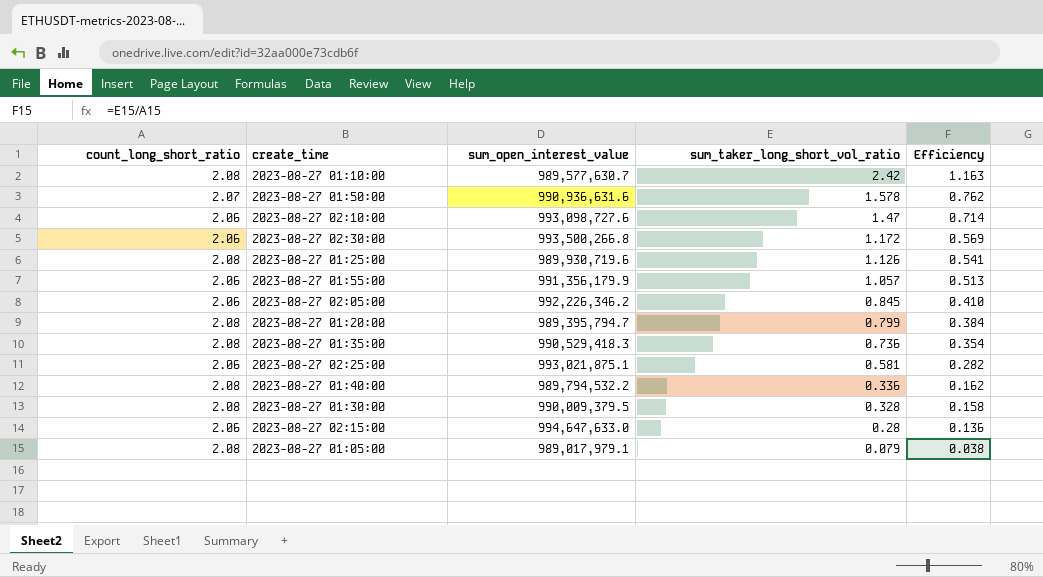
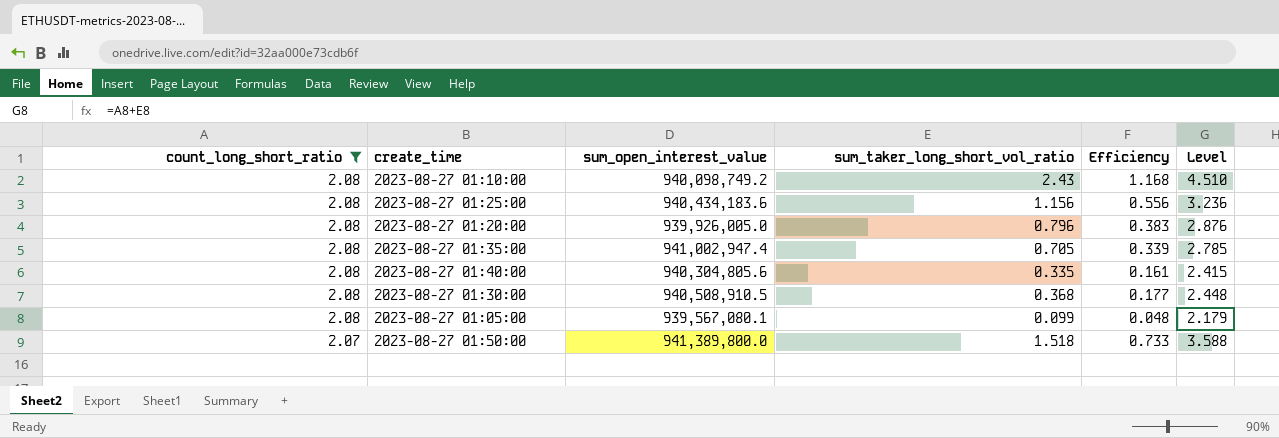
filter: none -> count_long_short_ratio != 2.06
row order: sum_taker_long_short_vol_ratio descending -> count_long_short_ratio descending
column Level | formula: none -> [count_long_short_ratio] + [sum_taker_long_short_vol_ratio]
2023-08-27 01:10:00 | sum_open_interest_value: 989,577,630.7 -> 940,098,749.2
2023-08-27 01:10:00 | sum_taker_long_short_vol_ratio: 2.42 -> 2.43
2023-08-27 01:10:00 | Efficiency: 1.163 -> 1.168
2023-08-27 01:25:00 | sum_open_interest_value: 989,930,719.6 -> 940,434,183.6
2023-08-27 01:25:00 | sum_taker_long_short_vol_ratio: 1.126 -> 1.156
2023-08-27 01:25:00 | Efficiency: 0.541 -> 0.556
2023-08-27 01:20:00 | sum_open_interest_value: 989,395,794.7 -> 939,926,005.0
2023-08-27 01:20:00 | sum_taker_long_short_vol_ratio: 0.799 -> 0.796
2023-08-27 01:20:00 | Efficiency: 0.384 -> 0.383
2023-08-27 01:35:00 | sum_open_interest_value: 990,529,418.3 -> 941,002,947.4
2023-08-27 01:35:00 | sum_taker_long_short_vol_ratio: 0.736 -> 0.705
2023-08-27 01:35:00 | Efficiency: 0.354 -> 0.339
2023-08-27 01:40:00 | sum_open_interest_value: 989,794,532.2 -> 940,304,805.6
2023-08-27 01:40:00 | sum_taker_long_short_vol_ratio: 0.336 -> 0.335
2023-08-27 01:40:00 | Efficiency: 0.162 -> 0.161
2023-08-27 01:30:00 | sum_open_interest_value: 990,009,379.5 -> 940,508,910.5
2023-08-27 01:30:00 | sum_taker_long_short_vol_ratio: 0.328 -> 0.368
2023-08-27 01:30:00 | Efficiency: 0.158 -> 0.177
2023-08-27 01:05:00 | sum_open_interest_value: 989,017,979.1 -> 939,567,080.1
2023-08-27 01:05:00 | sum_taker_long_short_vol_ratio: 0.079 -> 0.099
2023-08-27 01:05:00 | Efficiency: 0.038 -> 0.048
2023-08-27 01:50:00 | sum_open_interest_value: 990,936,631.6 -> 941,389,800.0
2023-08-27 01:50:00 | sum_taker_long_short_vol_ratio: 1.578 -> 1.518
2023-08-27 01:50:00 | Efficiency: 0.762 -> 0.733

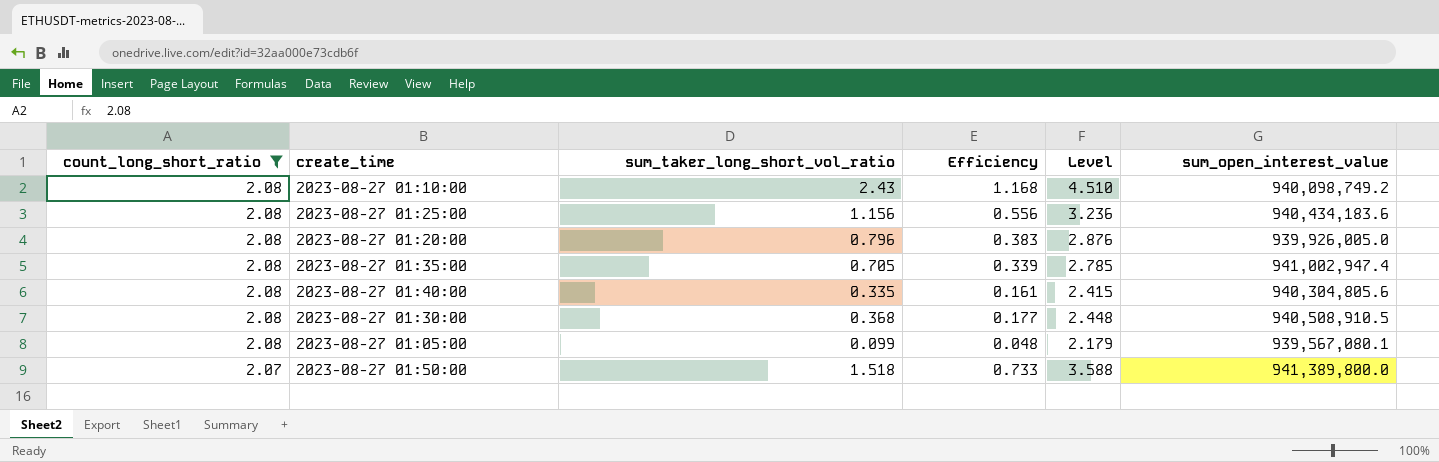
column sum_open_interest_value | position: 3 -> 6

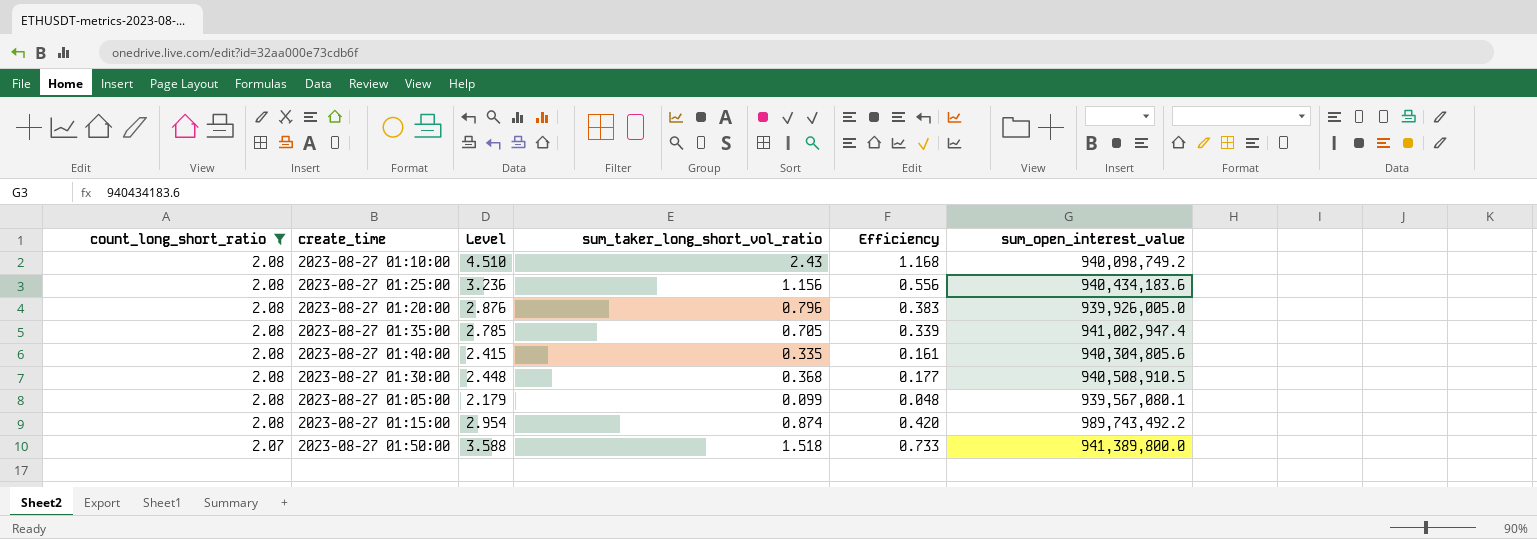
column Level | position: 5 -> 3
row 2023-08-27 01:15:00: none -> 2.08 | 2.954 | 0.874 | 0.420 | 989,743,492.2

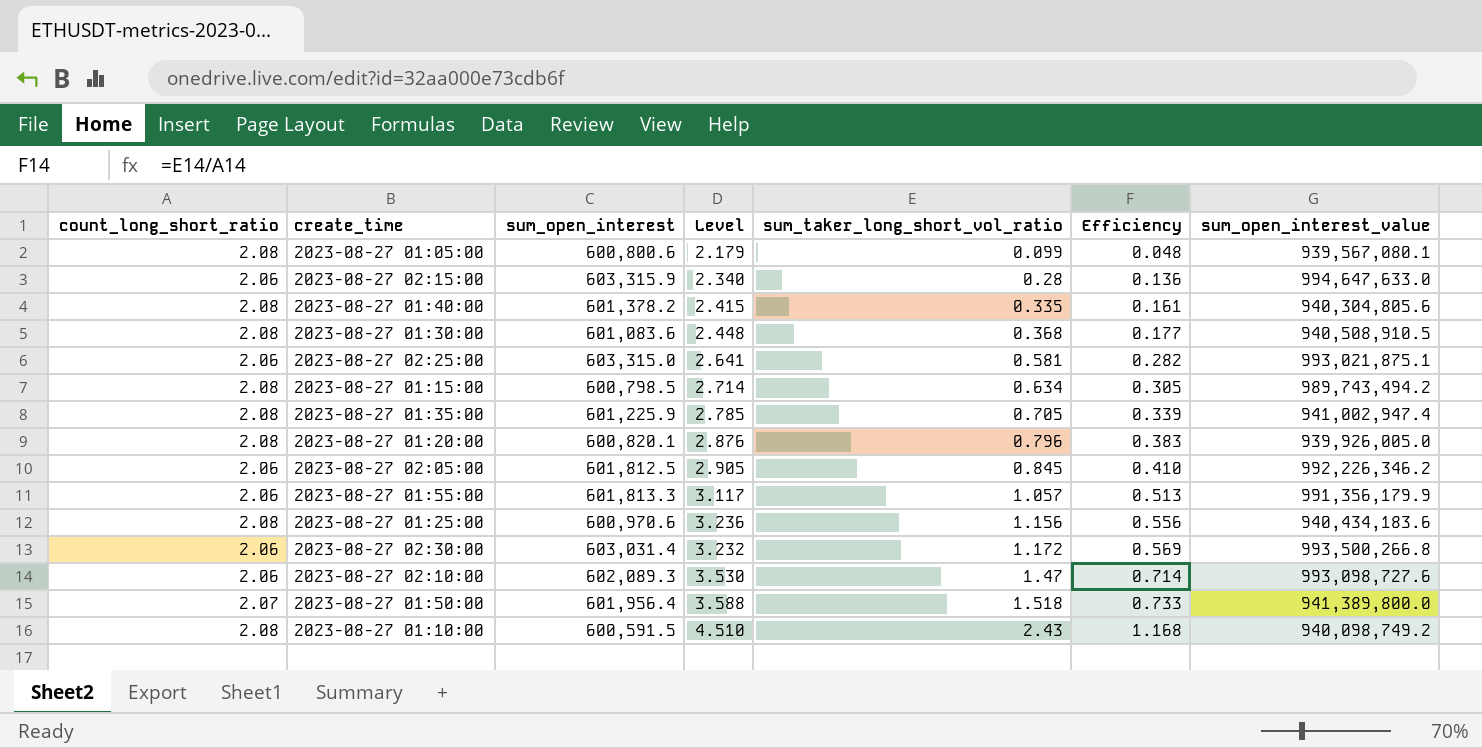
filter: count_long_short_ratio != 2.06 -> none
row order: count_long_short_ratio descending -> sum_taker_long_short_vol_ratio ascending
column sum_open_interest | position: none -> 3
2023-08-27 01:15:00 | Level: 2.954 -> 2.714
2023-08-27 01:15:00 | sum_taker_long_short_vol_ratio: 0.874 -> 0.634
2023-08-27 01:15:00 | Efficiency: 0.420 -> 0.305
2023-08-27 01:15:00 | sum_open_interest_value: 989,743,492.2 -> 989,743,494.2

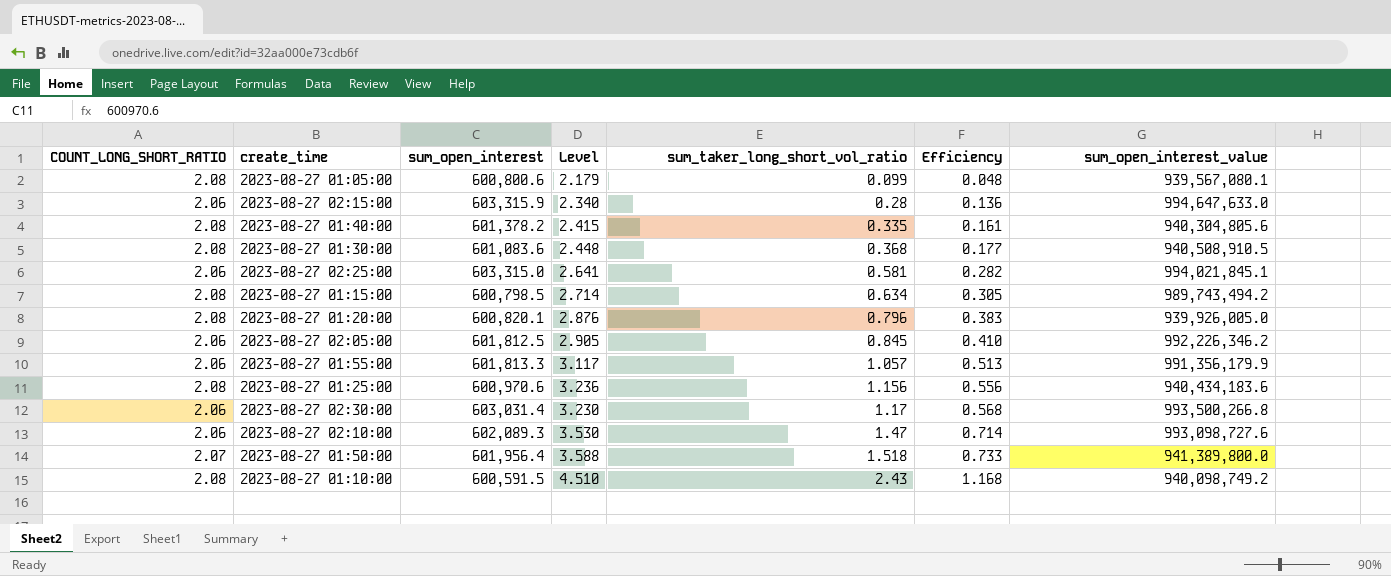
column name: count_long_short_ratio -> COUNT_LONG_SHORT_RATIO
row 2023-08-27 01:35:00: 2.08 | 601,225.9 | 2.785 | 0.705 | 0.339 | 941,002,947.4 -> none
2023-08-27 02:25:00 | sum_open_interest_value: 993,021,875.1 -> 994,021,845.1
2023-08-27 02:30:00 | Level: 3.232 -> 3.230
2023-08-27 02:30:00 | sum_taker_long_short_vol_ratio: 1.172 -> 1.17
2023-08-27 02:30:00 | Efficiency: 0.569 -> 0.568

